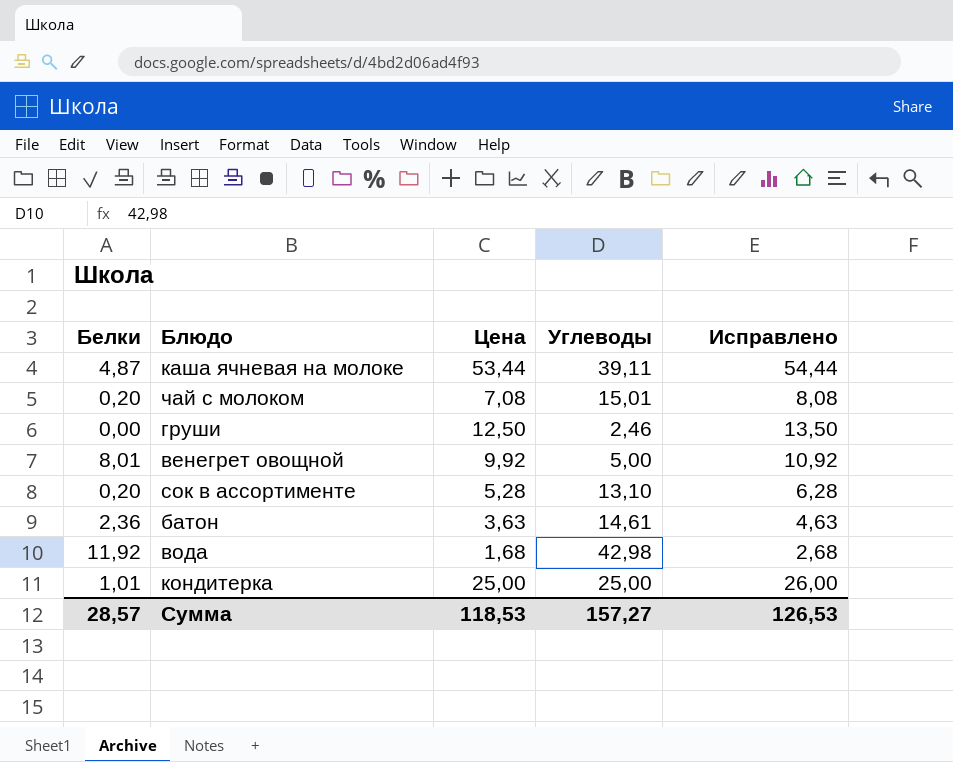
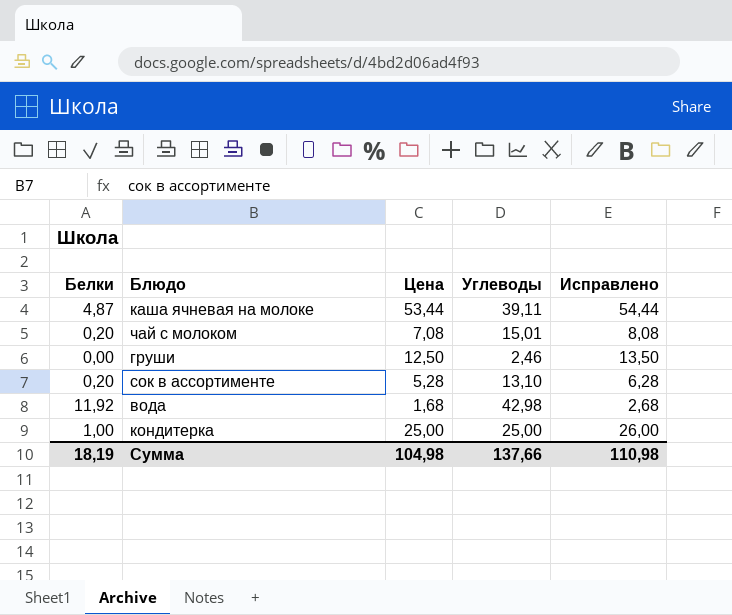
row венегрет овощной: 8,01 | 9,92 | 5,00 | 10,92 -> none
row батон: 2,36 | 3,63 | 14,61 | 4,63 -> none
кондитерка | Белки: 1,01 -> 1,00
Сумма | Белки: 28,57 -> 18,19
Сумма | Цена: 118,53 -> 104,98
Сумма | Углеводы: 157,27 -> 137,66
Сумма | Исправлено: 126,53 -> 110,98

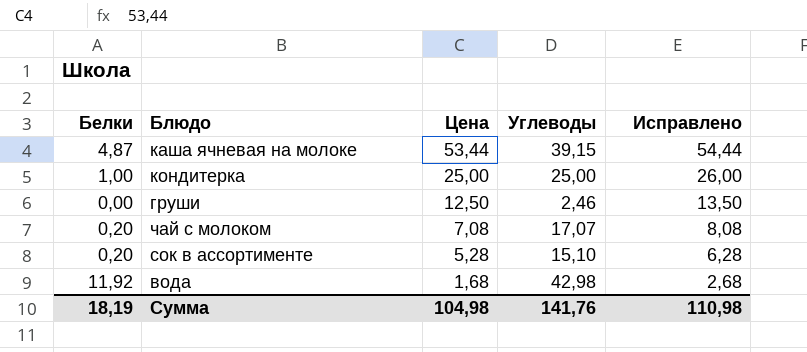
row order: none -> Цена descending
каша ячневая на молоке | Углеводы: 39,11 -> 39,15
чай с молоком | Углеводы: 15,01 -> 17,07
сок в ассортименте | Углеводы: 13,10 -> 15,10
Сумма | Углеводы: 137,66 -> 141,76

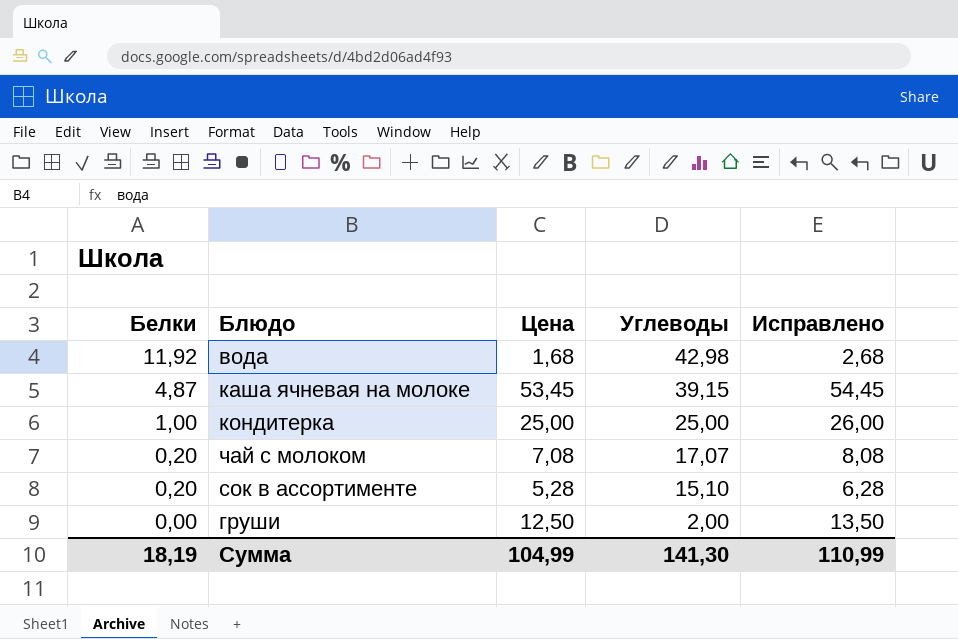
row order: Цена descending -> Белки descending
каша ячневая на молоке | Цена: 53,44 -> 53,45
каша ячневая на молоке | Исправлено: 54,44 -> 54,45
груши | Углеводы: 2,46 -> 2,00
Сумма | Цена: 104,98 -> 104,99
Сумма | Углеводы: 141,76 -> 141,30
Сумма | Исправлено: 110,98 -> 110,99

